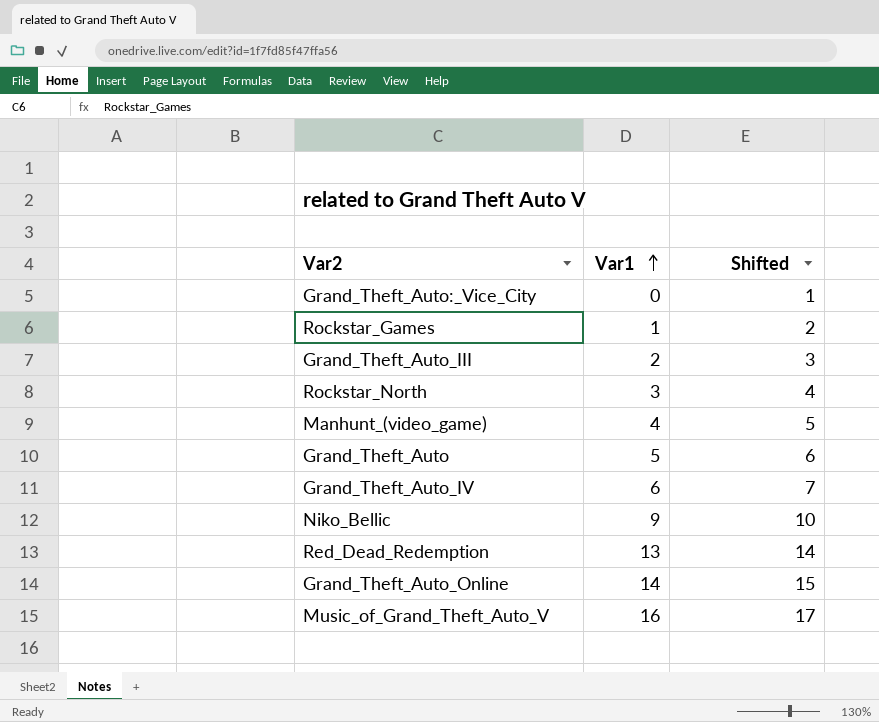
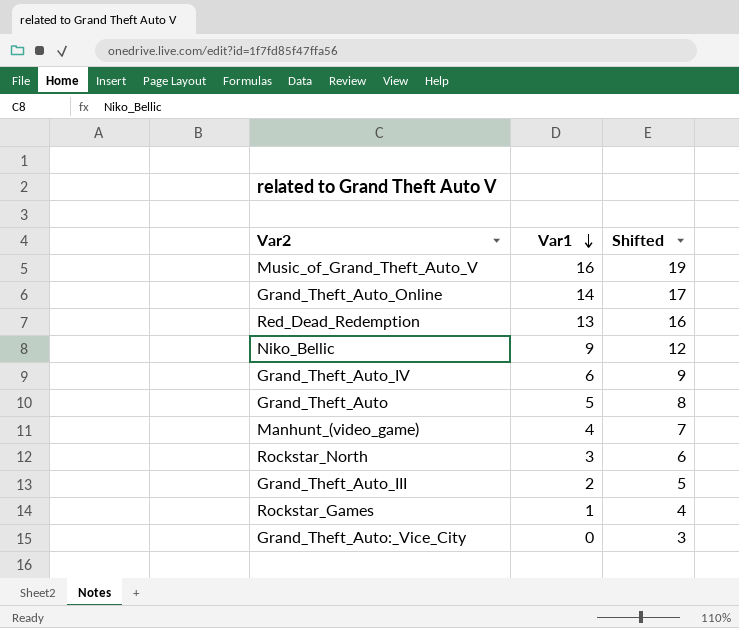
row order: Var1 ascending -> Var1 descending
column Shifted | formula: [Var1] + 1 -> [Var1] + 3

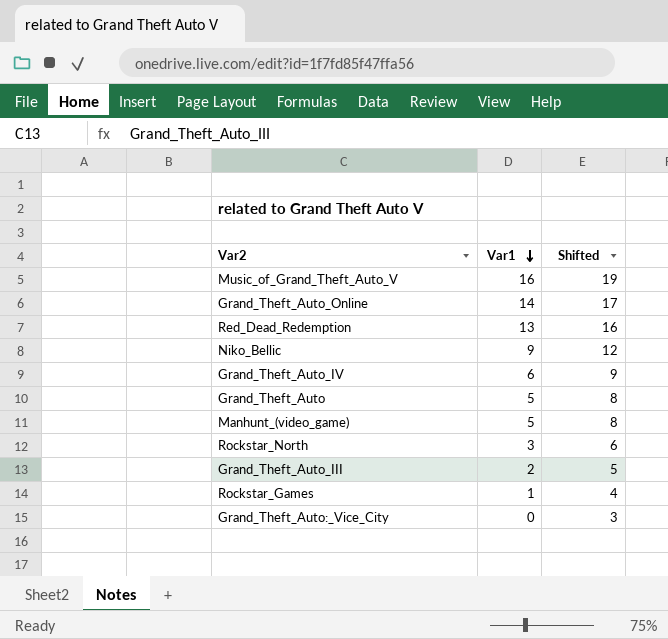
Manhunt_(video_game) | Var1: 4 -> 5
Manhunt_(video_game) | Shifted: 7 -> 8

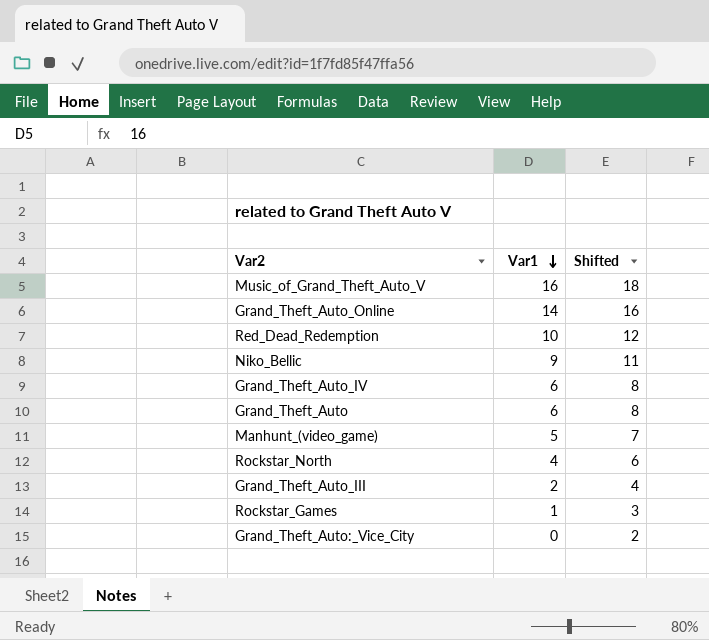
column Shifted | formula: [Var1] + 3 -> [Var1] + 2
Red_Dead_Redemption | Var1: 13 -> 10
Grand_Theft_Auto | Var1: 5 -> 6
Rockstar_North | Var1: 3 -> 4

